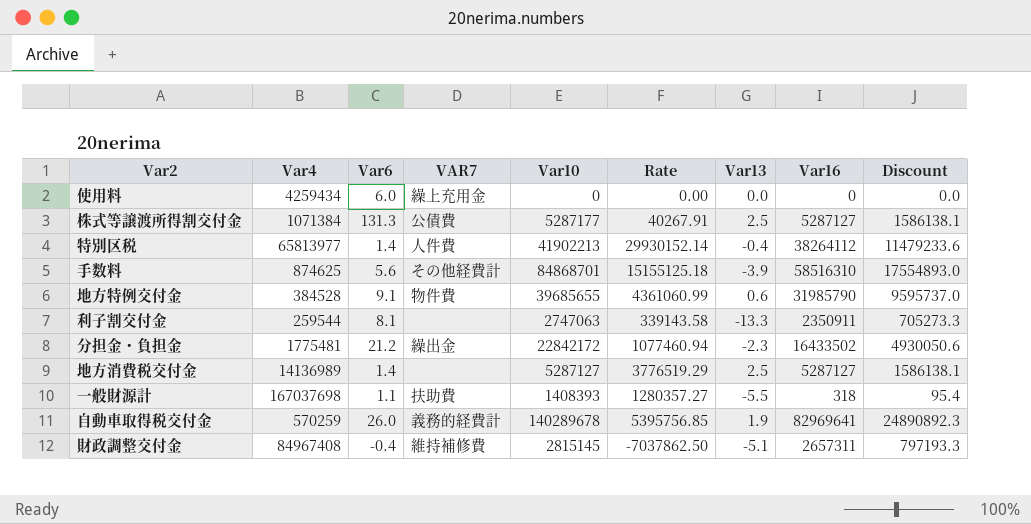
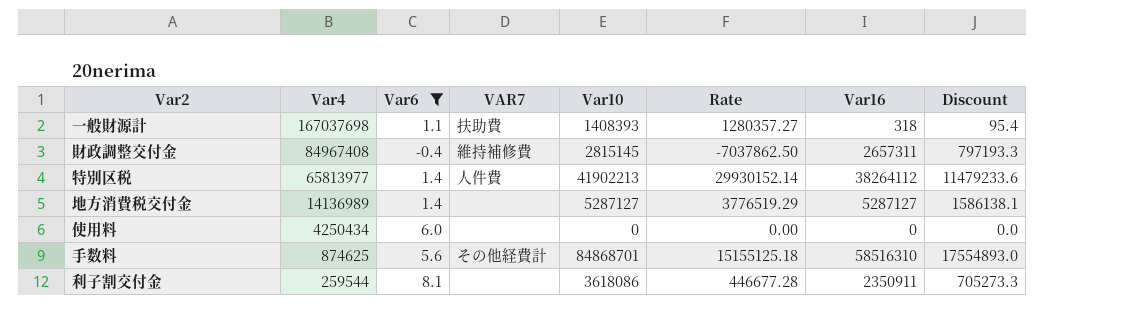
filter: none -> Var6 <= 8.1
row order: none -> Var4 descending
column Var13 | position: 7 -> none
使用料 | Var4: 4259434 -> 4250434
使用料 | VAR7: 繰上充用金 -> none
利子割交付金 | Var10: 2747063 -> 3618086
利子割交付金 | Rate: 339143.58 -> 446677.28

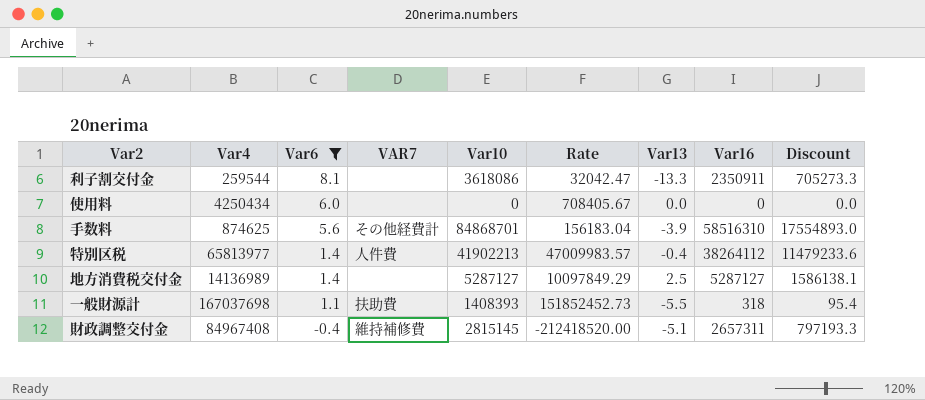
row order: Var4 descending -> Var6 descending
column Rate | formula: [Var10] / [Var6] -> [Var4] / [Var6]
column Var13 | position: none -> 7

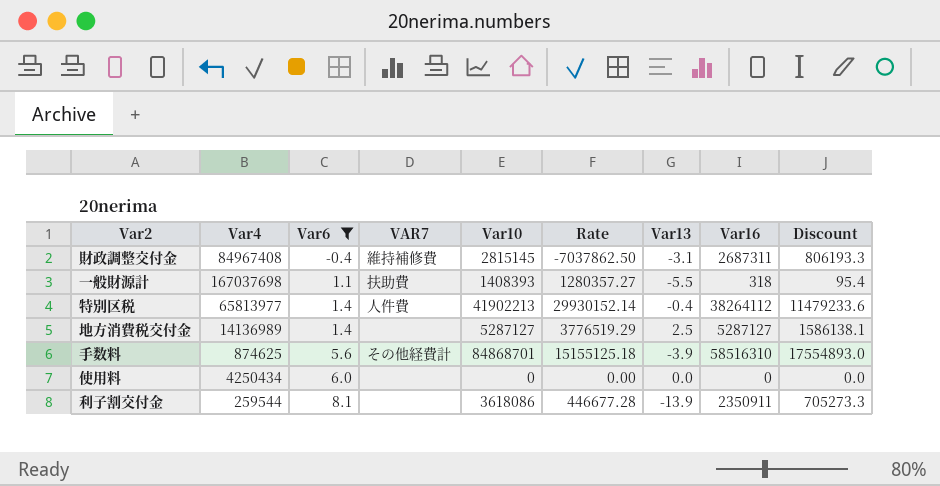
row order: Var6 descending -> Var6 ascending
column Rate | formula: [Var4] / [Var6] -> [Var10] / [Var6]
財政調整交付金 | Var13: -5.1 -> -3.1
財政調整交付金 | Var16: 2657311 -> 2687311
財政調整交付金 | Discount: 797193.3 -> 806193.3
利子割交付金 | Var13: -13.3 -> -13.9

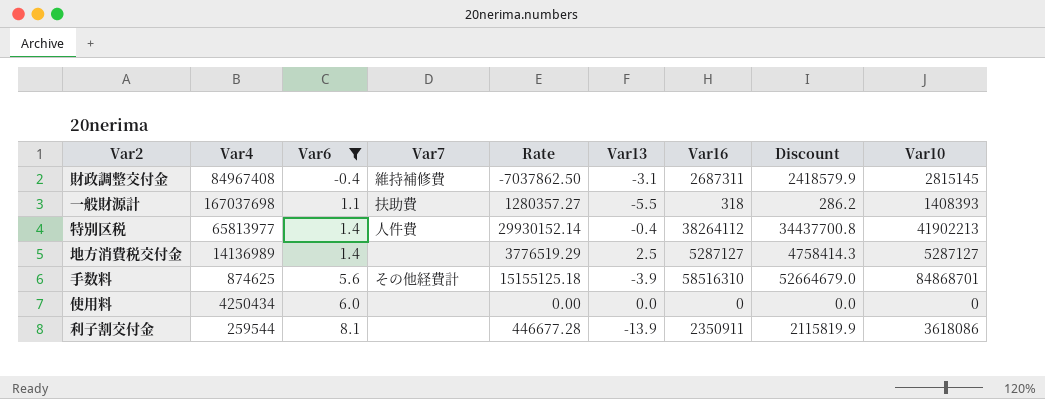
column name: VAR7 -> Var7
column Discount | formula: [Var16] * 0.3 -> [Var16] * 0.9
column Var10 | position: 5 -> 9

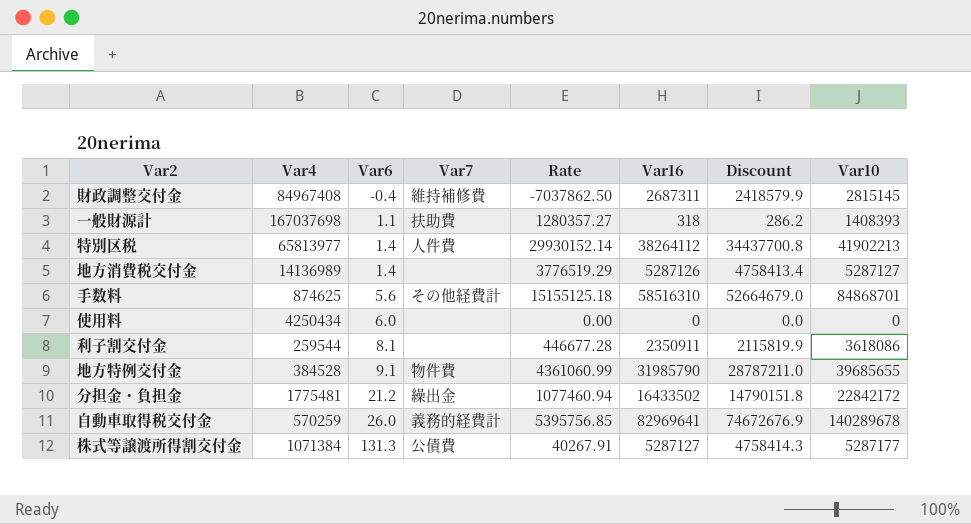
filter: Var6 <= 8.1 -> none
column Var13 | position: 6 -> none
地方消費税交付金 | Var16: 5287127 -> 5287126
地方消費税交付金 | Discount: 4758414.3 -> 4758413.4

